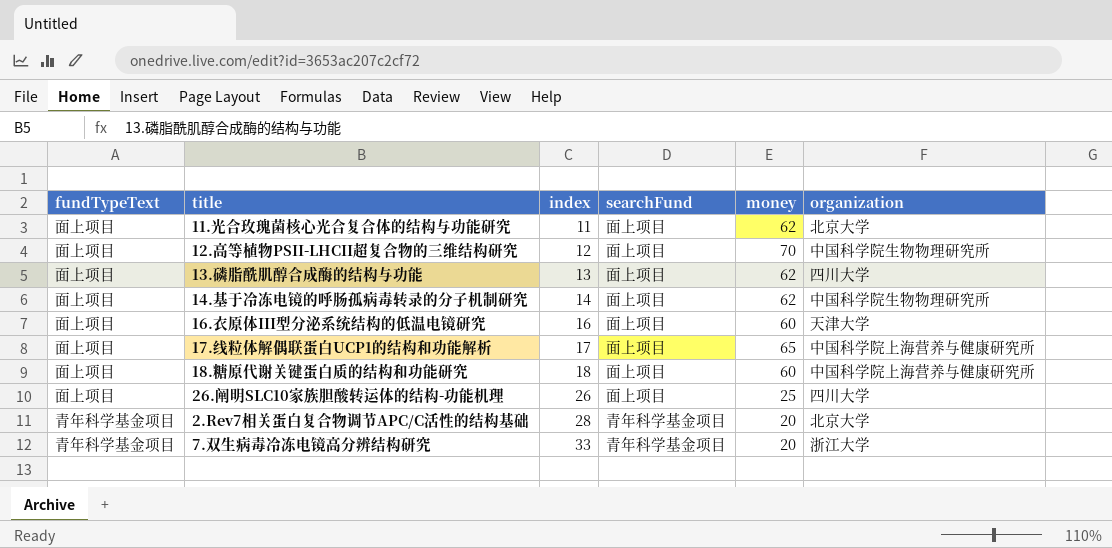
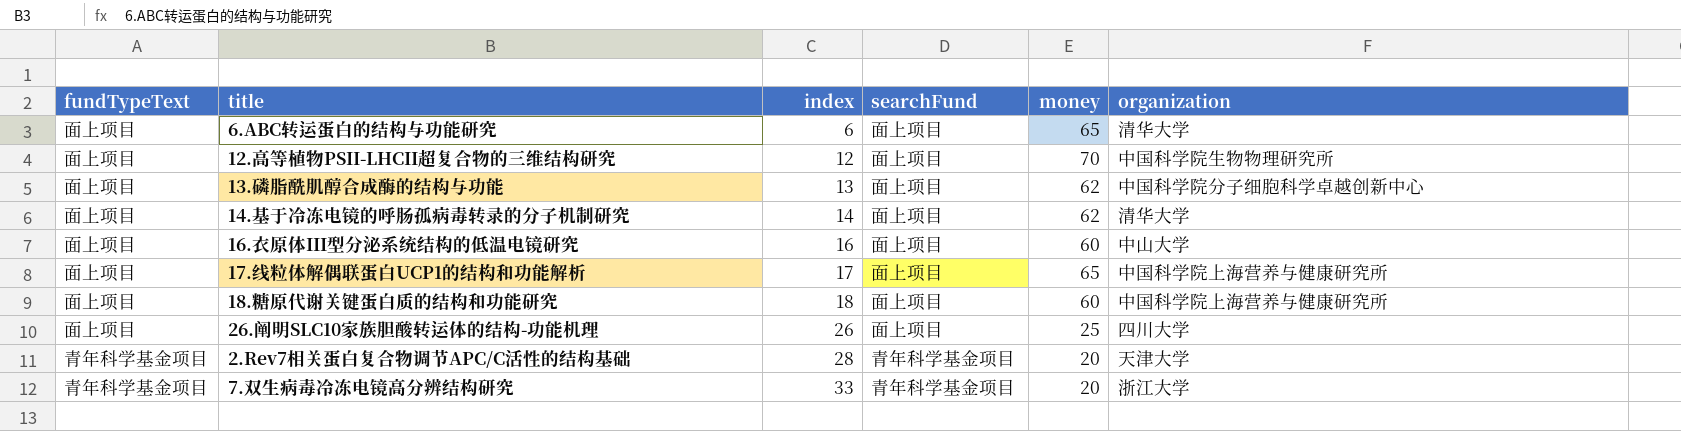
row 11.光合玫瑰菌核心光合复合体的结构与功能研究: 面上项目 | 11 | 面上项目 | 62 | 北京大学 -> none
row 6.ABC转运蛋白的结构与功能研究: none -> 面上项目 | 6 | 面上项目 | 65 | 清华大学
13.磷脂酰肌醇合成酶的结构与功能 | organization: 四川大学 -> 中国科学院分子细胞科学卓越创新中心
14.基于冷冻电镜的呼肠孤病毒转录的分子机制研究 | organization: 中国科学院生物物理研究所 -> 清华大学
16.衣原体III型分泌系统结构的低温电镜研究 | organization: 天津大学 -> 中山大学
2.Rev7相关蛋白复合物调节APC/C活性的结构基础 | organization: 北京大学 -> 天津大学

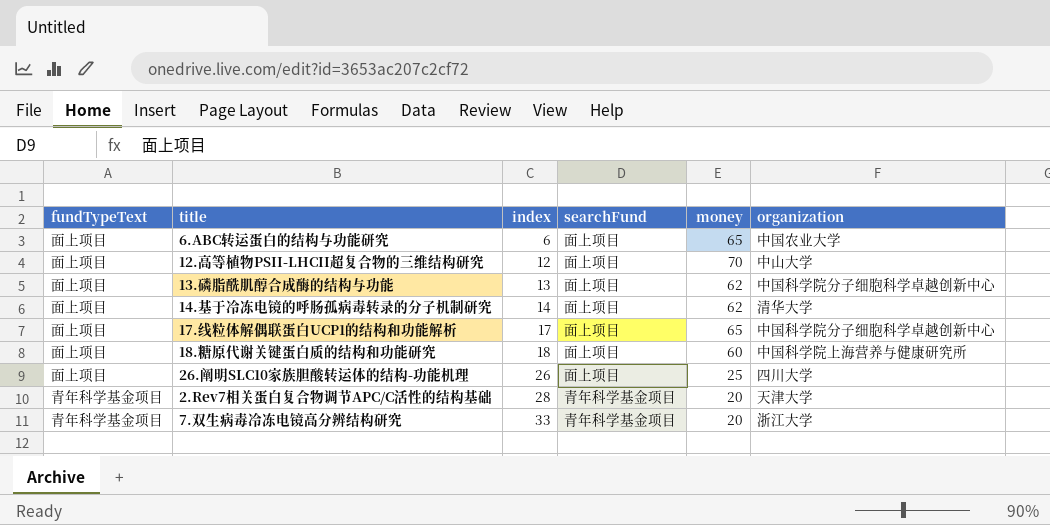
row 16.衣原体III型分泌系统结构的低温电镜研究: 面上项目 | 16 | 面上项目 | 60 | 中山大学 -> none
6.ABC转运蛋白的结构与功能研究 | organization: 清华大学 -> 中国农业大学
12.高等植物PSII-LHCII超复合物的三维结构研究 | organization: 中国科学院生物物理研究所 -> 中山大学
17.线粒体解偶联蛋白UCP1的结构和功能解析 | organization: 中国科学院上海营养与健康研究所 -> 中国科学院分子细胞科学卓越创新中心

